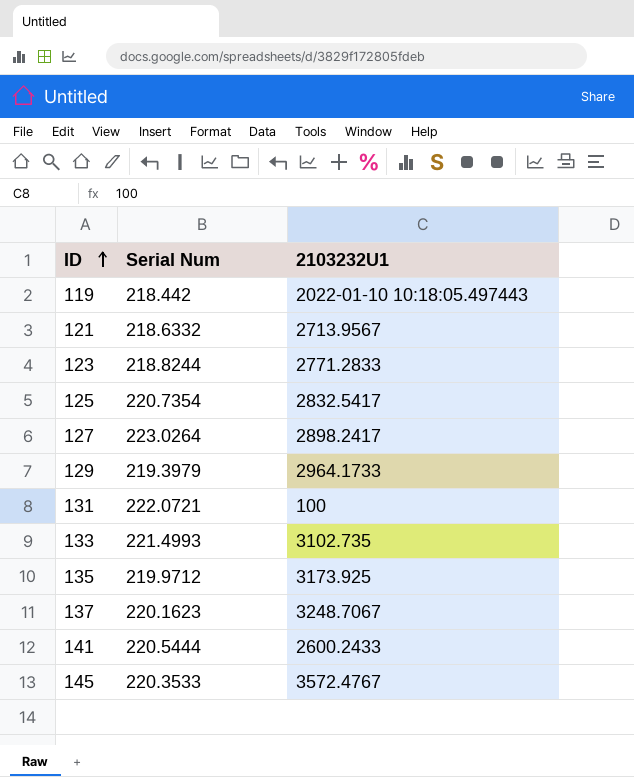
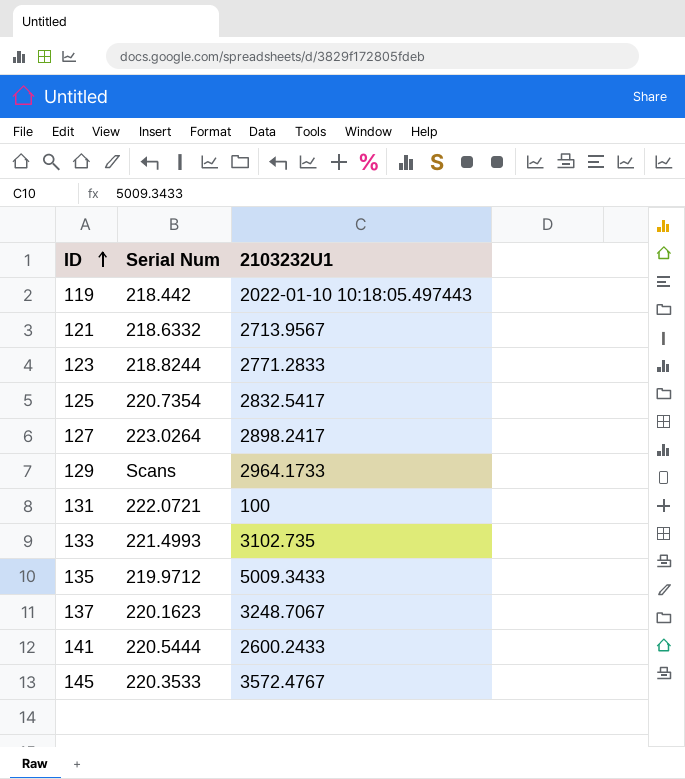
129 | Serial Num: 219.3979 -> Scans
135 | 2103232U1: 3173.925 -> 5009.3433

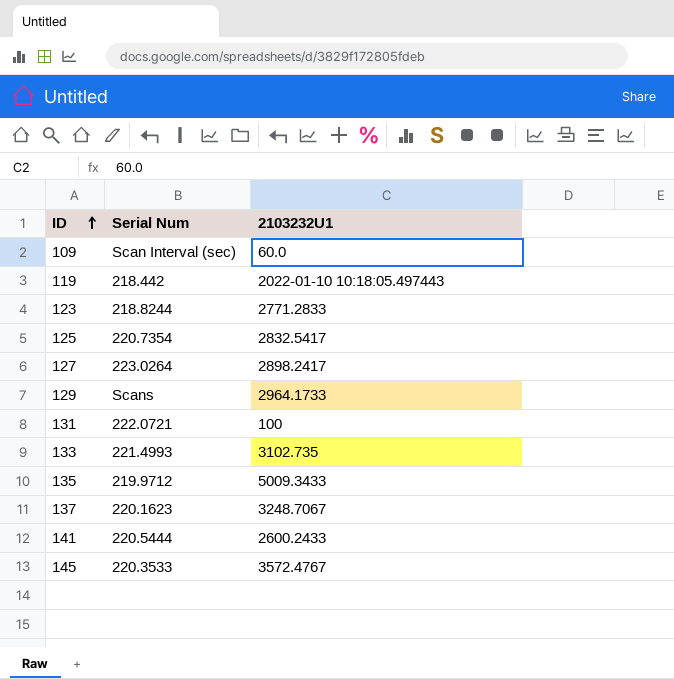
row 121: 218.6332 | 2713.9567 -> none
row 109: none -> Scan Interval (sec) | 60.0

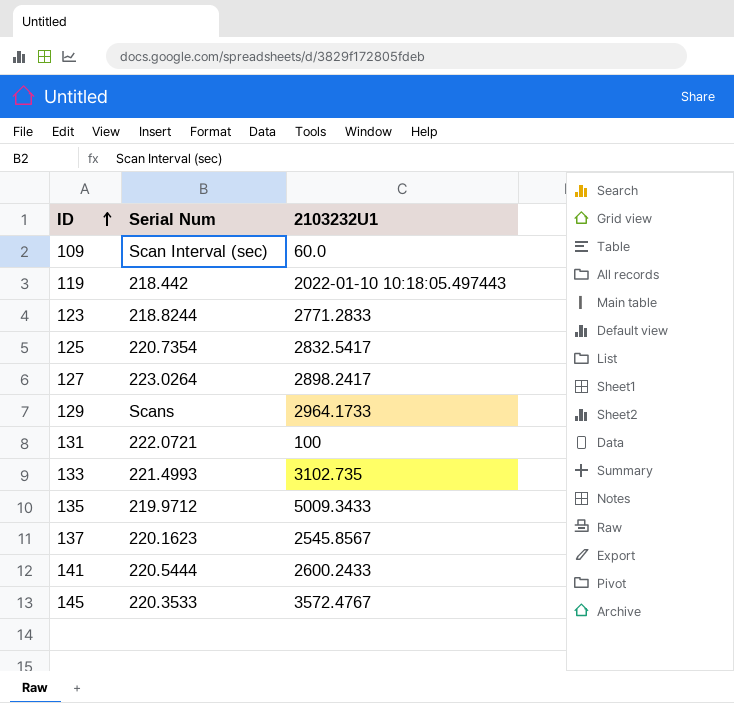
137 | 2103232U1: 3248.7067 -> 2545.8567

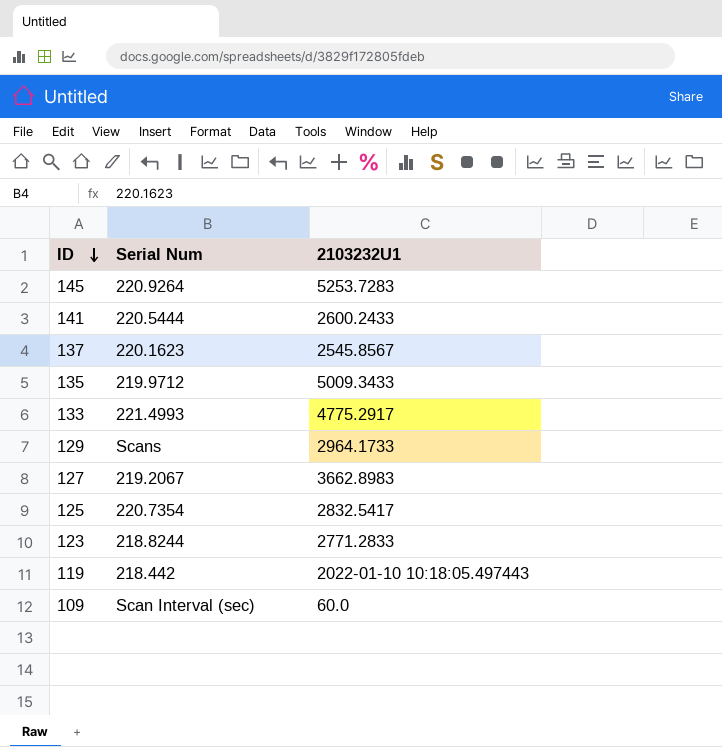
row order: ID ascending -> ID descending
row 131: 222.0721 | 100 -> none
145 | Serial Num: 220.3533 -> 220.9264
145 | 2103232U1: 3572.4767 -> 5253.7283
133 | 2103232U1: 3102.735 -> 4775.2917
127 | Serial Num: 223.0264 -> 219.2067
127 | 2103232U1: 2898.2417 -> 3662.8983

